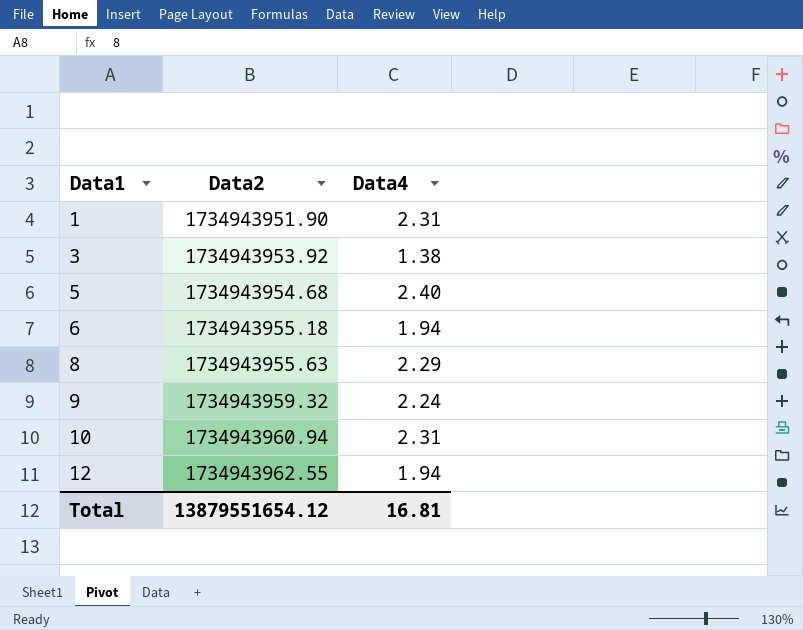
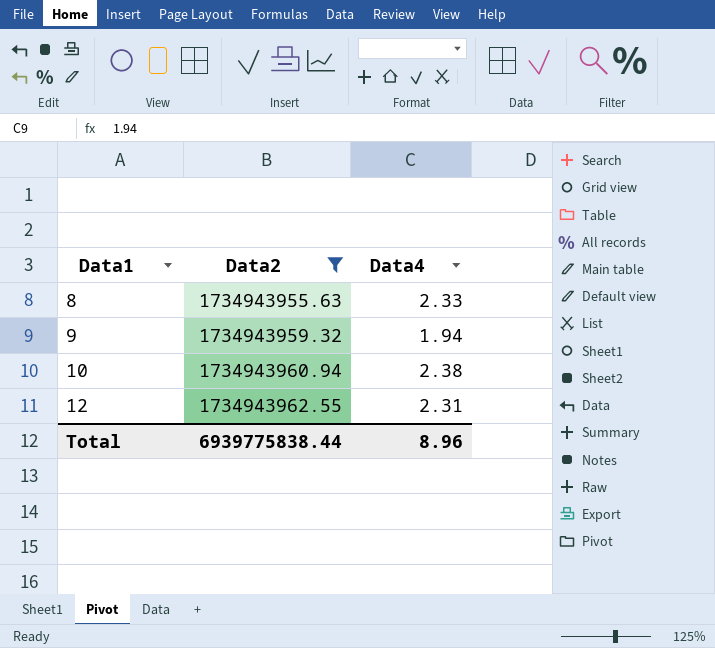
filter: none -> Data2 >= 1734943955.63
8 | Data4: 2.29 -> 2.33
9 | Data4: 2.24 -> 1.94
10 | Data4: 2.31 -> 2.38
12 | Data4: 1.94 -> 2.31
Total | Data2: 13879551654.12 -> 6939775838.44
Total | Data4: 16.81 -> 8.96

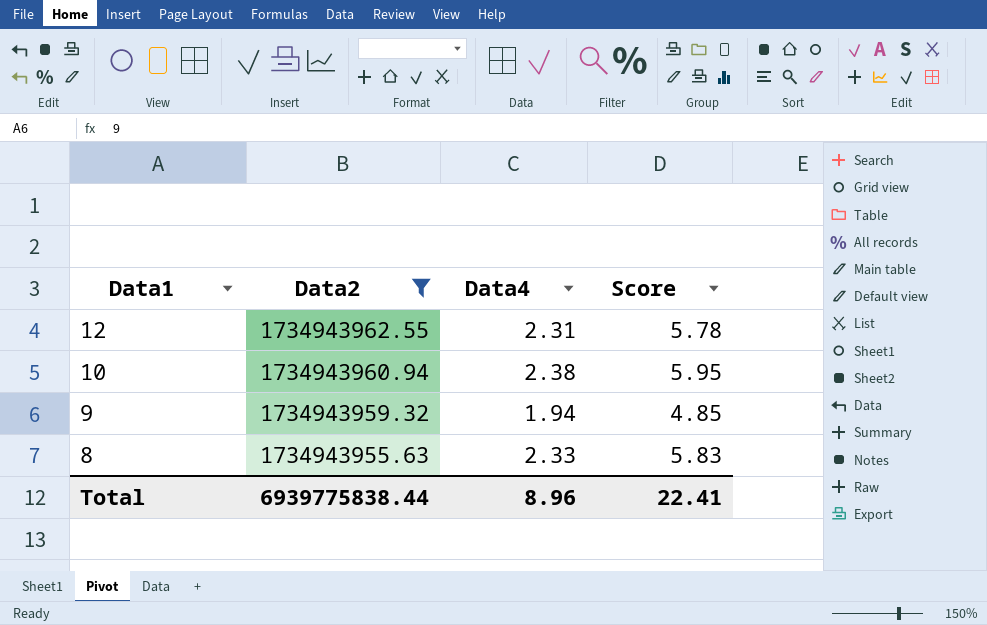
row order: Data1 ascending -> Data1 descending
column Score | formula: none -> [Data4] * 2.5

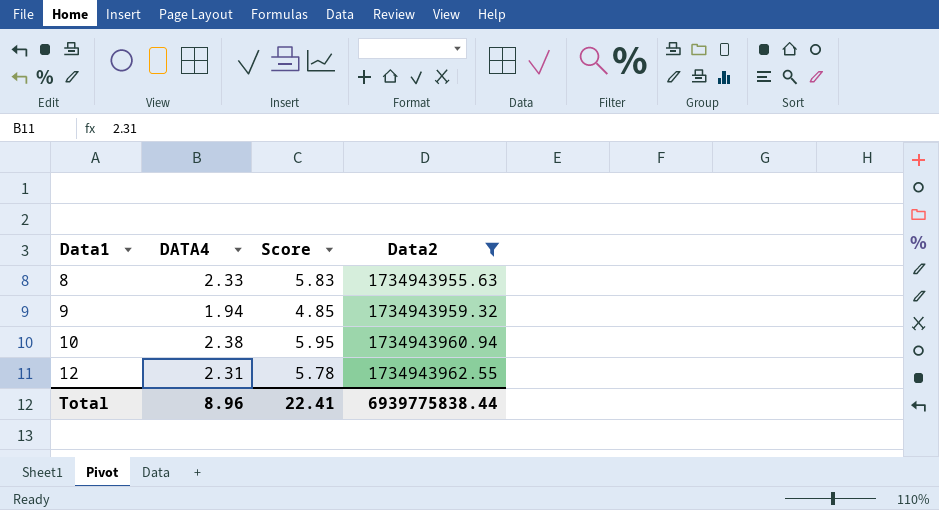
row order: Data1 descending -> Data1 ascending
column name: Data4 -> DATA4
column Data2 | position: 2 -> 4

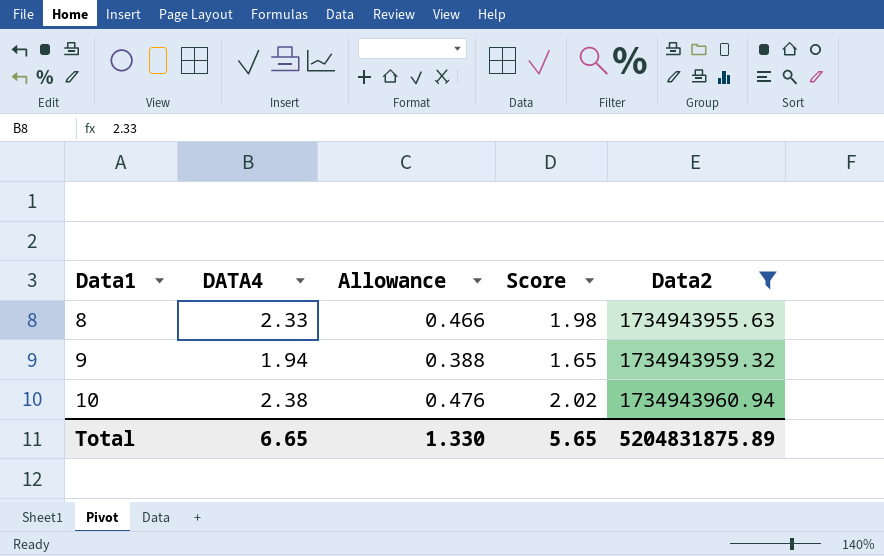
column Allowance | formula: none -> [DATA4] * 0.2
column Score | formula: [DATA4] * 2.5 -> [DATA4] * 0.85
row 12: 2.31 | 5.78 | 1734943962.55 -> none
Total | DATA4: 8.96 -> 6.65
Total | Score: 22.41 -> 5.65
Total | Data2: 6939775838.44 -> 5204831875.89

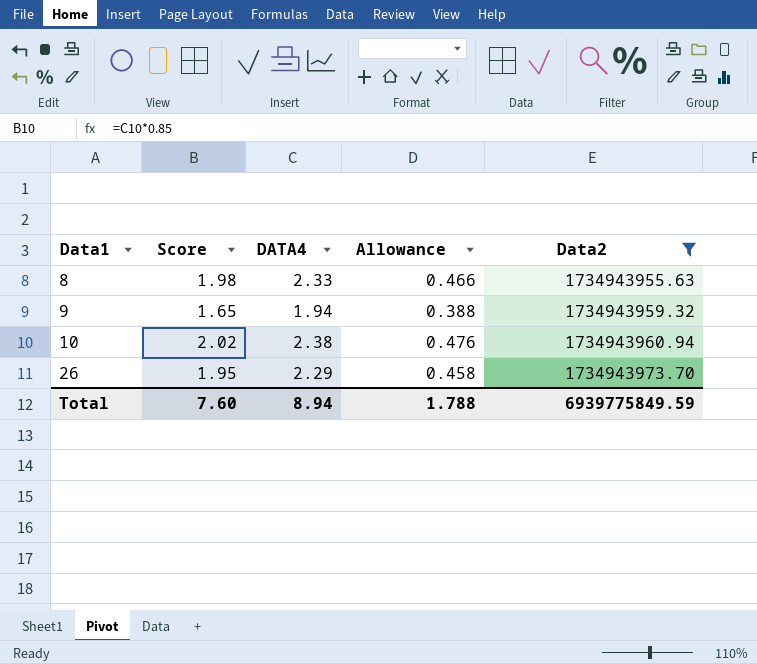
column Score | position: 4 -> 2
row 26: none -> 1.95 | 2.29 | 0.458 | 1734943973.70
Total | Score: 5.65 -> 7.60
Total | DATA4: 6.65 -> 8.94
Total | Allowance: 1.330 -> 1.788
Total | Data2: 5204831875.89 -> 6939775849.59

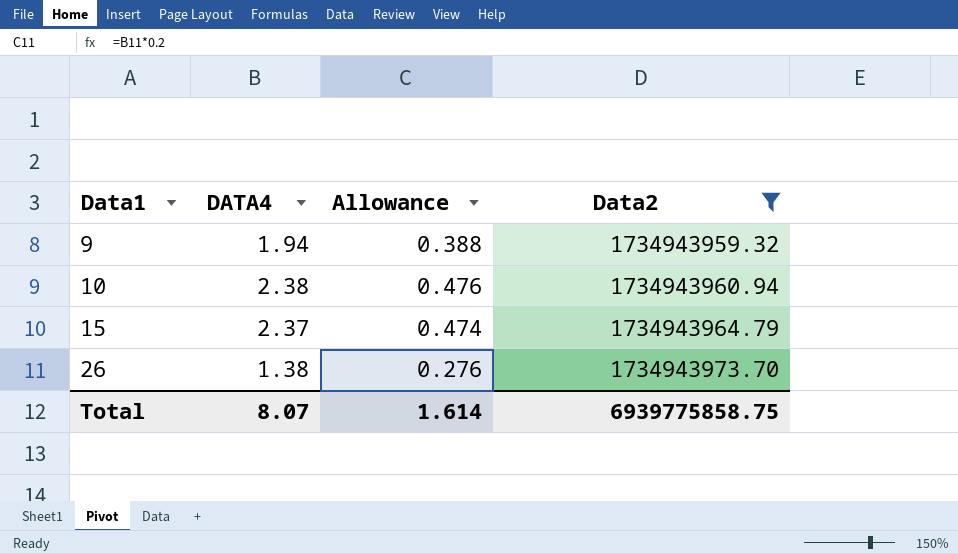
column Score | formula: [DATA4] * 0.85 -> none
row 8: 1.98 | 2.33 | 0.466 | 1734943955.63 -> none
row 15: none -> 2.37 | 0.474 | 1734943964.79
26 | DATA4: 2.29 -> 1.38
26 | Allowance: 0.458 -> 0.276
Total | DATA4: 8.94 -> 8.07
Total | Allowance: 1.788 -> 1.614
Total | Data2: 6939775849.59 -> 6939775858.75

